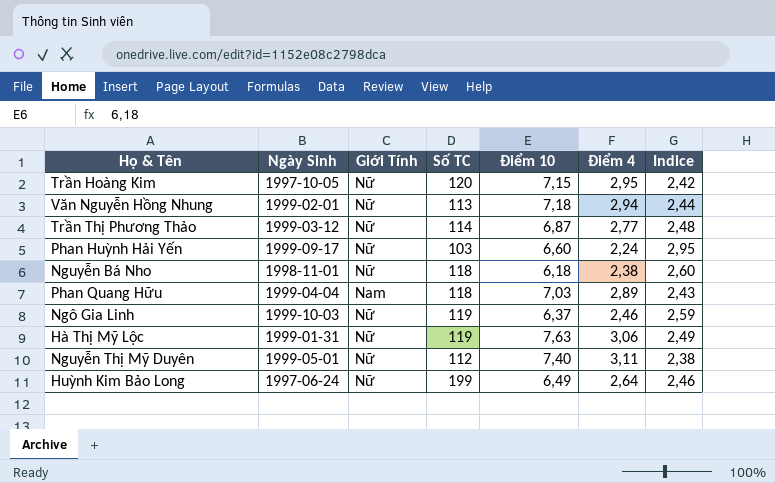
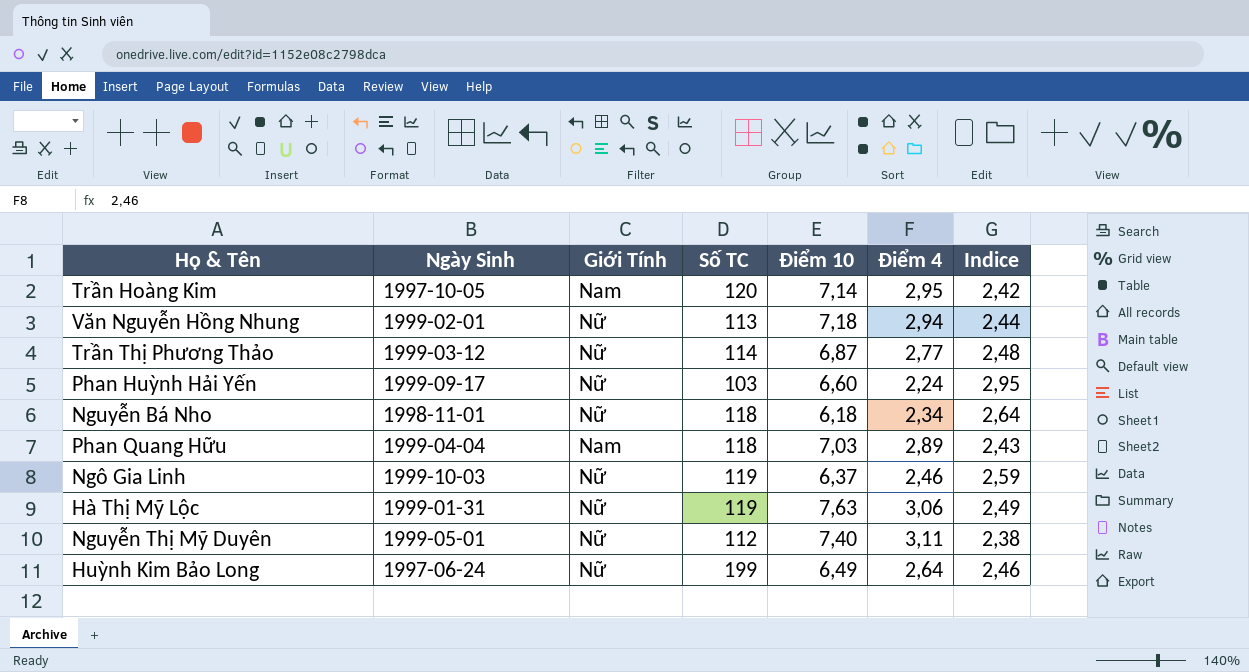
Trần Hoàng Kim | Giới Tính: Nữ -> Nam
Trần Hoàng Kim | Điểm 10: 7,15 -> 7,14
Nguyễn Bá Nho | Điểm 4: 2,38 -> 2,34
Nguyễn Bá Nho | Indice: 2,60 -> 2,64

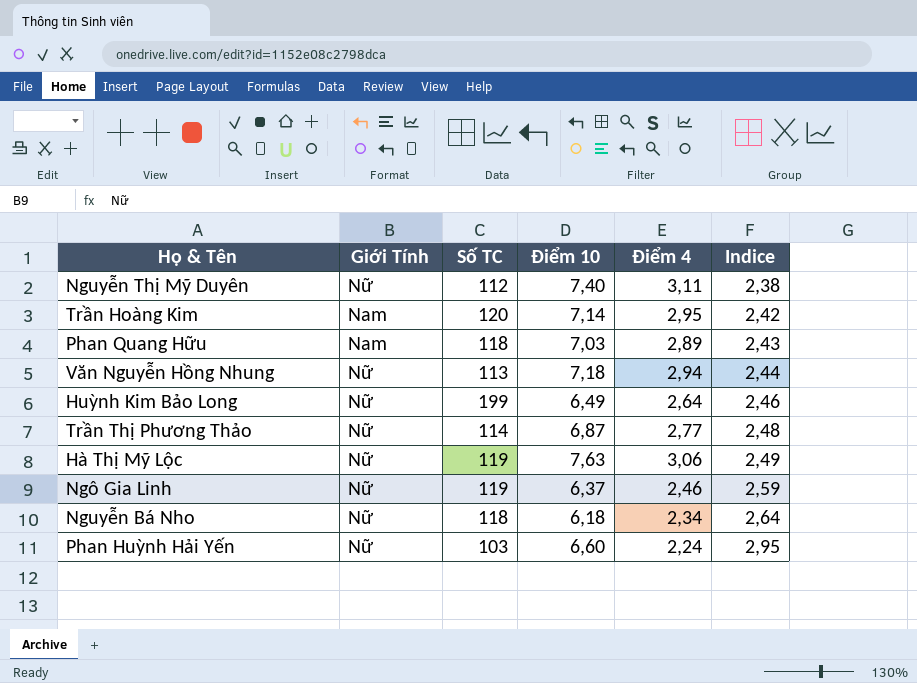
row order: none -> Indice ascending
column Ngày Sinh | position: 2 -> none

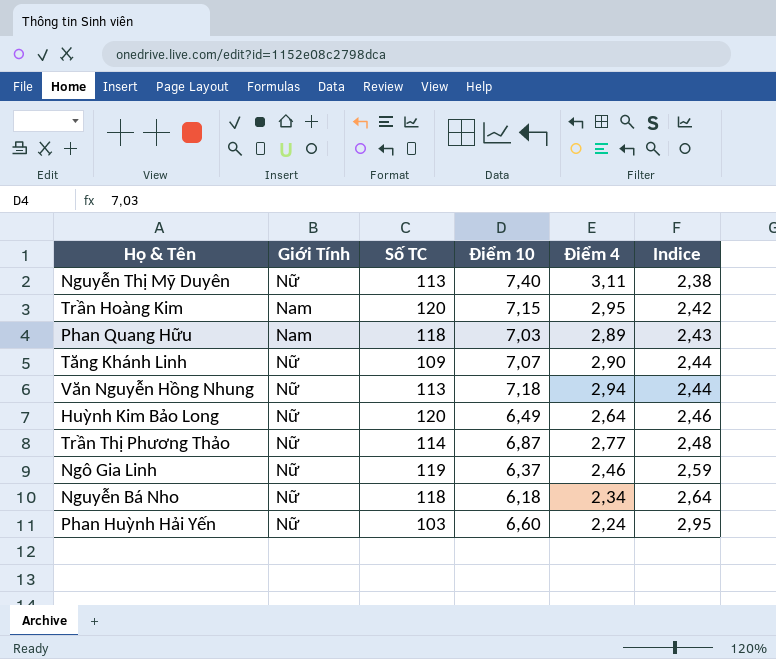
row Hà Thị Mỹ Lộc: Nữ | 119 | 7,63 | 3,06 | 2,49 -> none
Nguyễn Thị Mỹ Duyên | Số TC: 112 -> 113
Trần Hoàng Kim | Điểm 10: 7,14 -> 7,15
row Tăng Khánh Linh: none -> Nữ | 109 | 7,07 | 2,90 | 2,44
Huỳnh Kim Bảo Long | Số TC: 199 -> 120

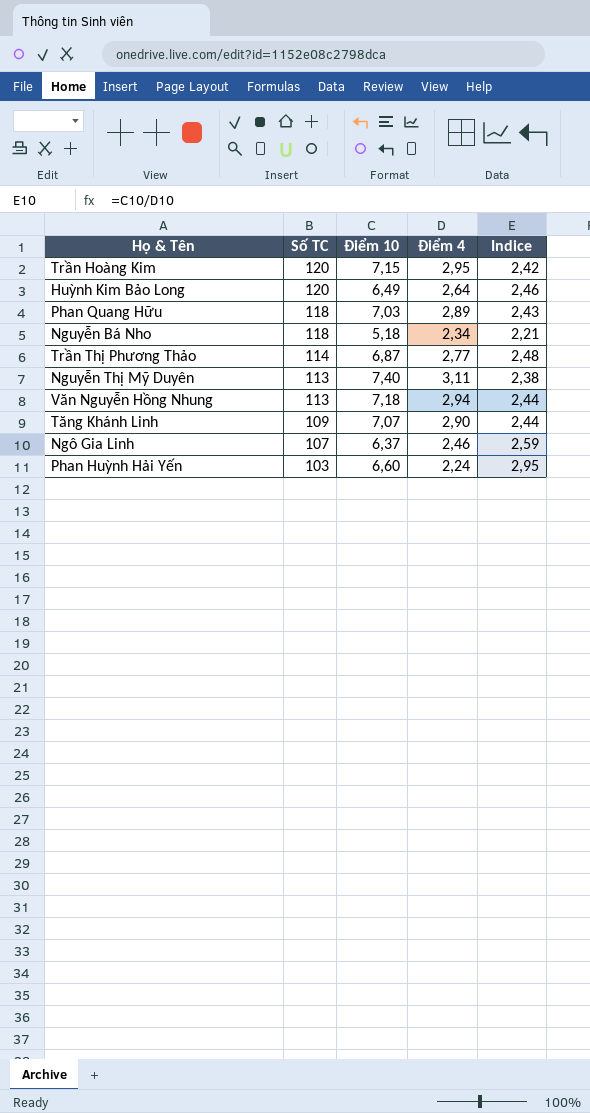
row order: Indice ascending -> Số TC descending
column Giới Tính | position: 2 -> none
Nguyễn Bá Nho | Điểm 10: 6,18 -> 5,18
Nguyễn Bá Nho | Indice: 2,64 -> 2,21
Ngô Gia Linh | Số TC: 119 -> 107

